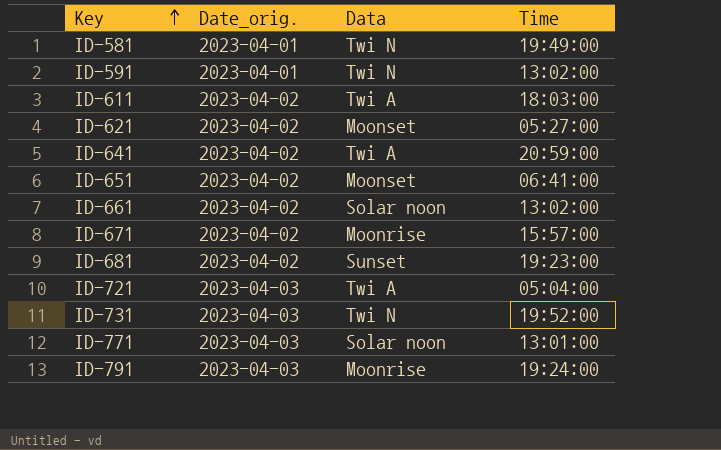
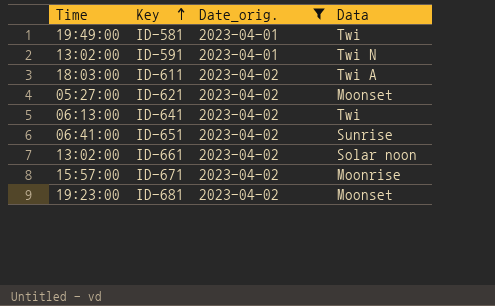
filter: none -> Date_orig. != 2023-04-03
column Time | position: 4 -> 1
ID-581 | Data: Twi N -> Twi
ID-641 | Time: 20:59:00 -> 06:13:00
ID-641 | Data: Twi A -> Twi
ID-651 | Data: Moonset -> Sunrise
ID-681 | Data: Sunset -> Moonset

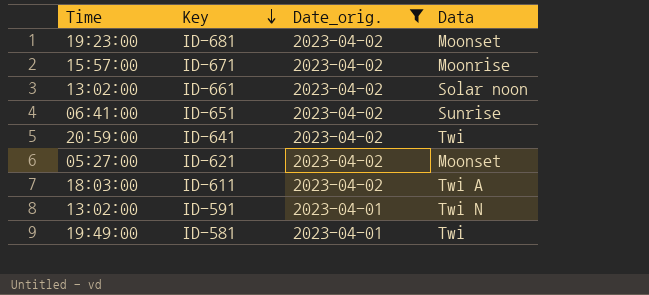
row order: Key ascending -> Key descending
ID-641 | Time: 06:13:00 -> 20:59:00

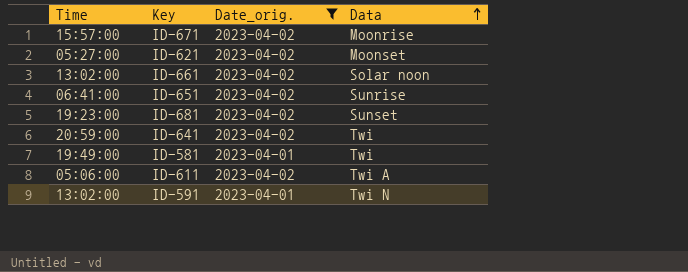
row order: Key descending -> Data ascending
ID-681 | Data: Moonset -> Sunset
ID-611 | Time: 18:03:00 -> 05:06:00

